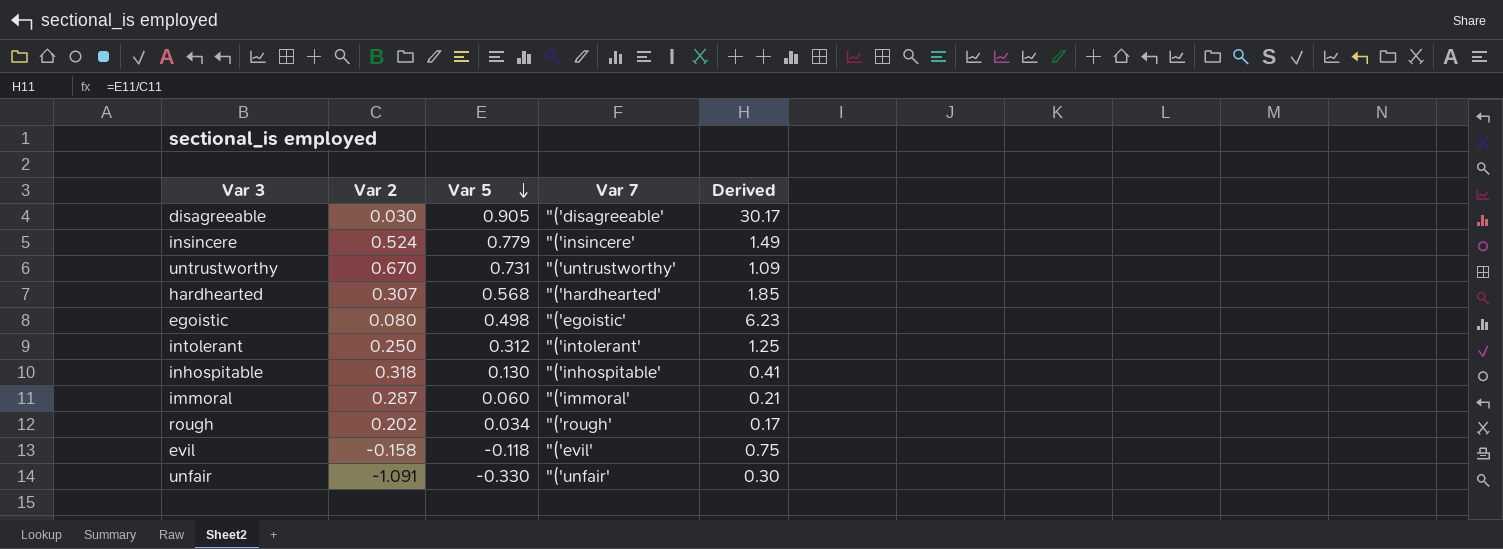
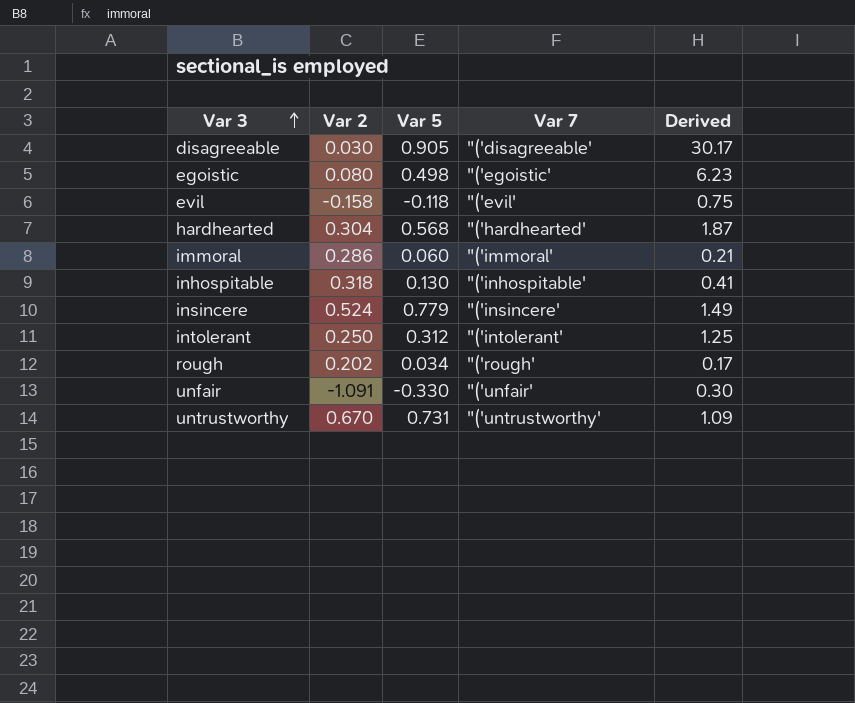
row order: Var 5 descending -> Var 3 ascending
hardhearted | Var 2: 0.307 -> 0.304
hardhearted | Derived: 1.85 -> 1.87
immoral | Var 2: 0.287 -> 0.286

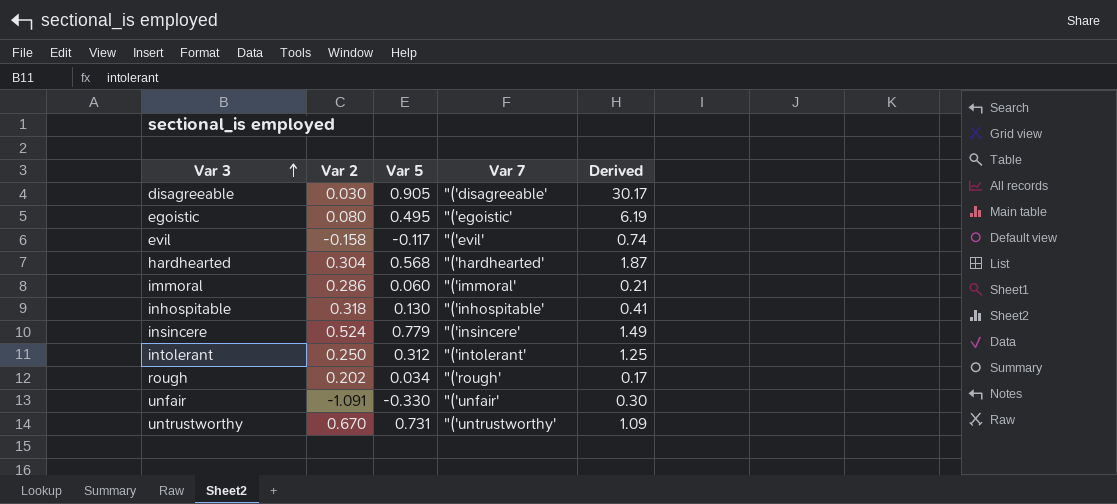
egoistic | Var 5: 0.498 -> 0.495
egoistic | Derived: 6.23 -> 6.19
evil | Var 5: -0.118 -> -0.117
evil | Derived: 0.75 -> 0.74

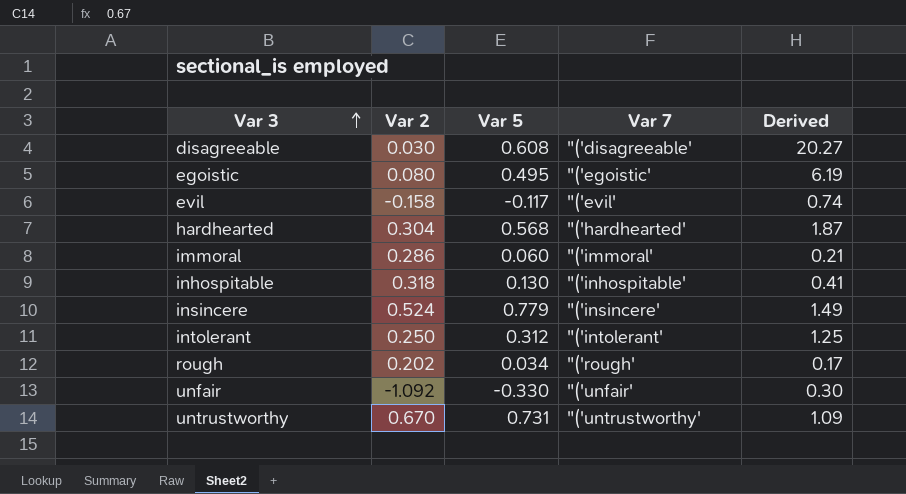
disagreeable | Var 5: 0.905 -> 0.608
disagreeable | Derived: 30.17 -> 20.27
unfair | Var 2: -1.091 -> -1.092

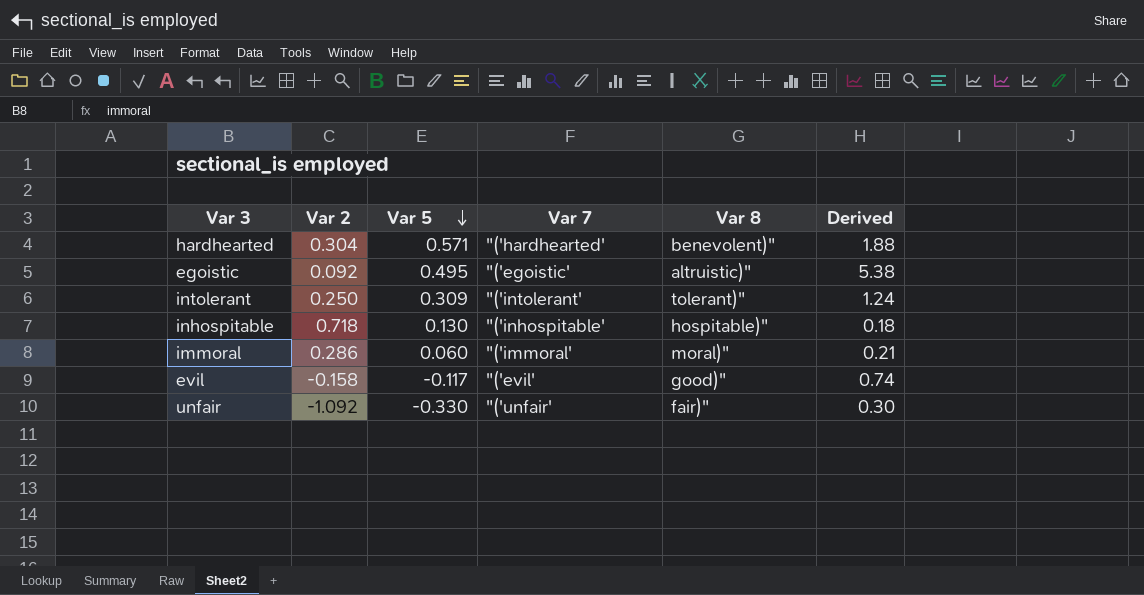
row order: Var 3 ascending -> Var 5 descending
column Var 8 | position: none -> 5
row disagreeable: 0.030 | 0.608 | "('disagreeable' | 20.27 -> none
row insincere: 0.524 | 0.779 | "('insincere' | 1.49 -> none
row rough: 0.202 | 0.034 | "('rough' | 0.17 -> none
row untrustworthy: 0.670 | 0.731 | "('untrustworthy' | 1.09 -> none
hardhearted | Var 5: 0.568 -> 0.571
hardhearted | Derived: 1.87 -> 1.88
egoistic | Var 2: 0.080 -> 0.092
egoistic | Derived: 6.19 -> 5.38
intolerant | Var 5: 0.312 -> 0.309
intolerant | Derived: 1.25 -> 1.24
inhospitable | Var 2: 0.318 -> 0.718
inhospitable | Derived: 0.41 -> 0.18

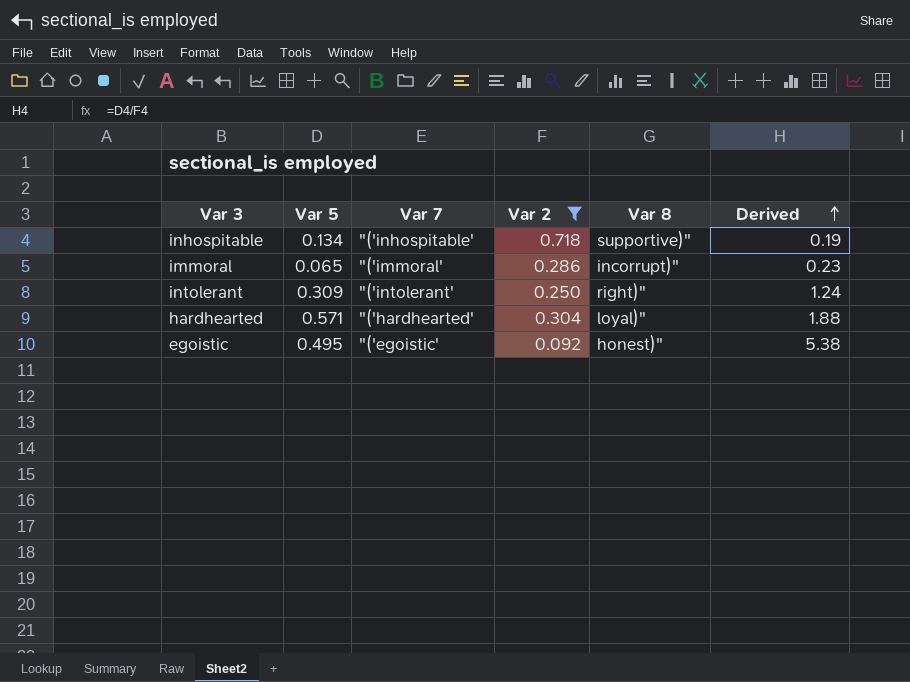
filter: none -> Var 2 >= 0.092
row order: Var 5 descending -> Derived ascending
column Var 2 | position: 2 -> 4
inhospitable | Var 5: 0.130 -> 0.134
inhospitable | Var 8: hospitable)" -> supportive)"
inhospitable | Derived: 0.18 -> 0.19
immoral | Var 5: 0.060 -> 0.065
immoral | Var 8: moral)" -> incorrupt)"
immoral | Derived: 0.21 -> 0.23
intolerant | Var 8: tolerant)" -> right)"
hardhearted | Var 8: benevolent)" -> loyal)"
egoistic | Var 8: altruistic)" -> honest)"

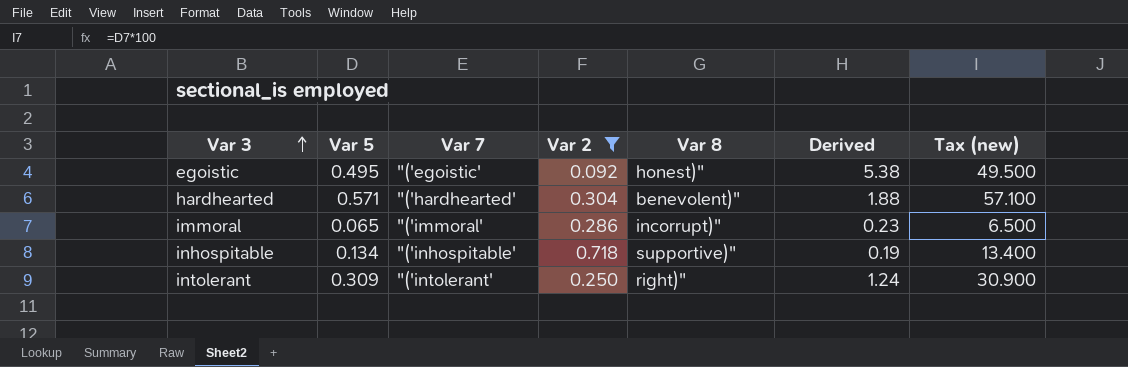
row order: Derived ascending -> Var 3 ascending
column Tax (new) | formula: none -> [Var 5] * 100
hardhearted | Var 8: loyal)" -> benevolent)"

